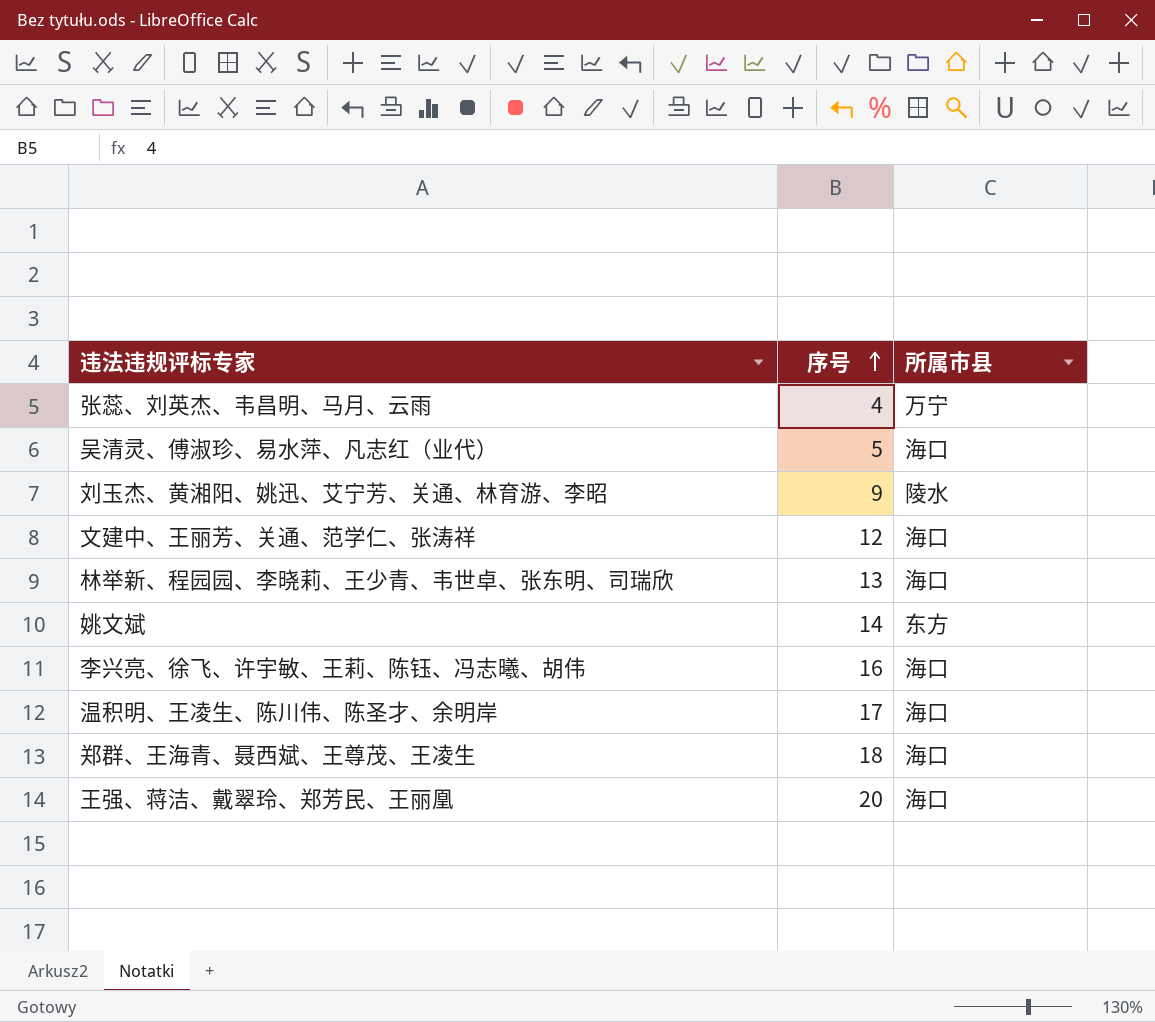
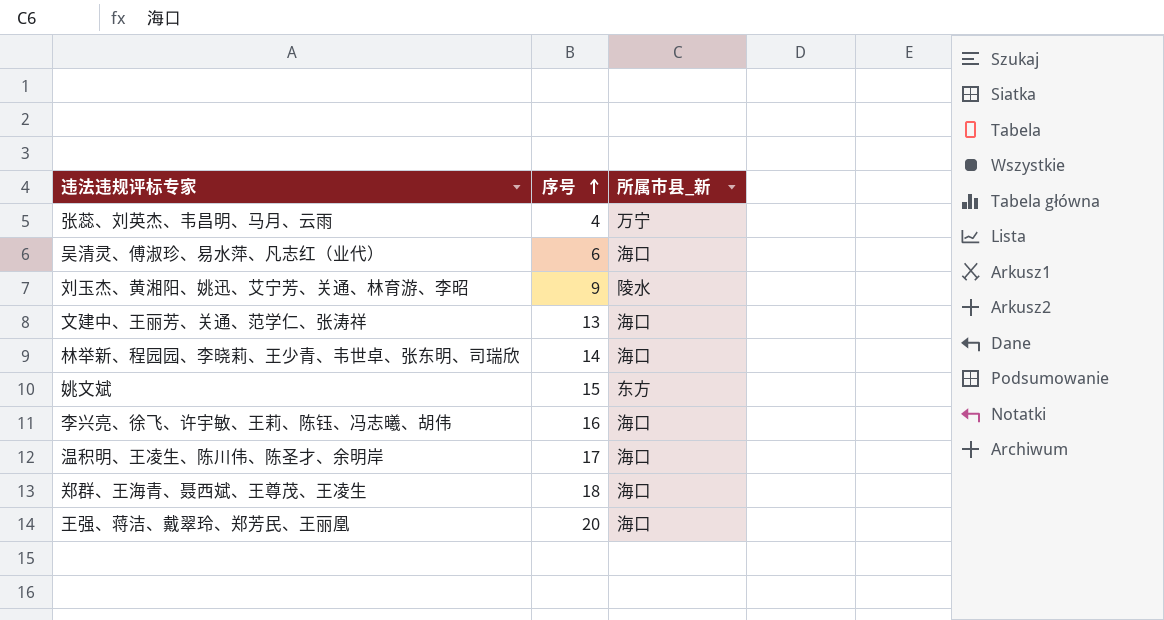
column name: 所属市县 -> 所属市县_新
吴清灵、傅淑珍、易水萍、凡志红（业代） | 序号: 5 -> 6
文建中、王丽芳、关通、范学仁、张涛祥 | 序号: 12 -> 13
林举新、程园园、李晓莉、王少青、韦世卓、张东明、司瑞欣 | 序号: 13 -> 14
姚文斌 | 序号: 14 -> 15

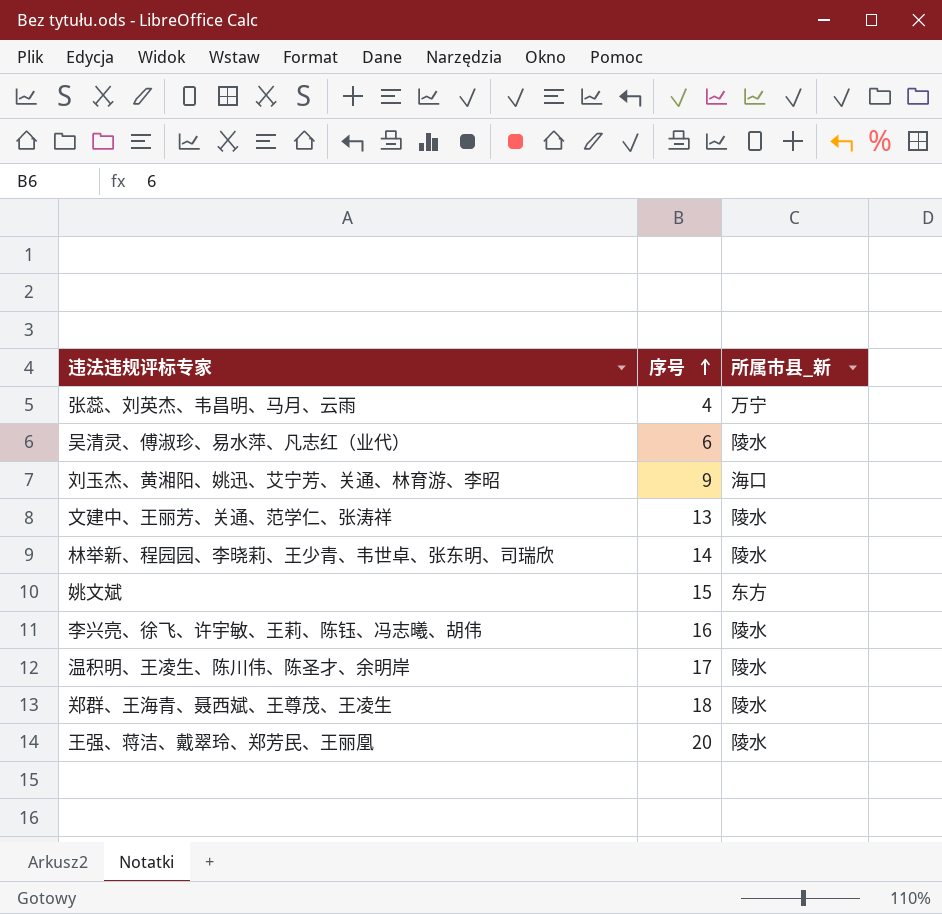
吴清灵、傅淑珍、易水萍、凡志红（业代） | 所属市县_新: 海口 -> 陵水
刘玉杰、黄湘阳、姚迅、艾宁芳、关通、林育游、李昭 | 所属市县_新: 陵水 -> 海口
文建中、王丽芳、关通、范学仁、张涛祥 | 所属市县_新: 海口 -> 陵水
林举新、程园园、李晓莉、王少青、韦世卓、张东明、司瑞欣 | 所属市县_新: 海口 -> 陵水
李兴亮、徐飞、许宇敏、王莉、陈钰、冯志曦、胡伟 | 所属市县_新: 海口 -> 陵水
温积明、王凌生、陈川伟、陈圣才、余明岸 | 所属市县_新: 海口 -> 陵水
郑群、王海青、聂西斌、王尊茂、王凌生 | 所属市县_新: 海口 -> 陵水
王强、蒋洁、戴翠玲、郑芳民、王丽凰 | 所属市县_新: 海口 -> 陵水

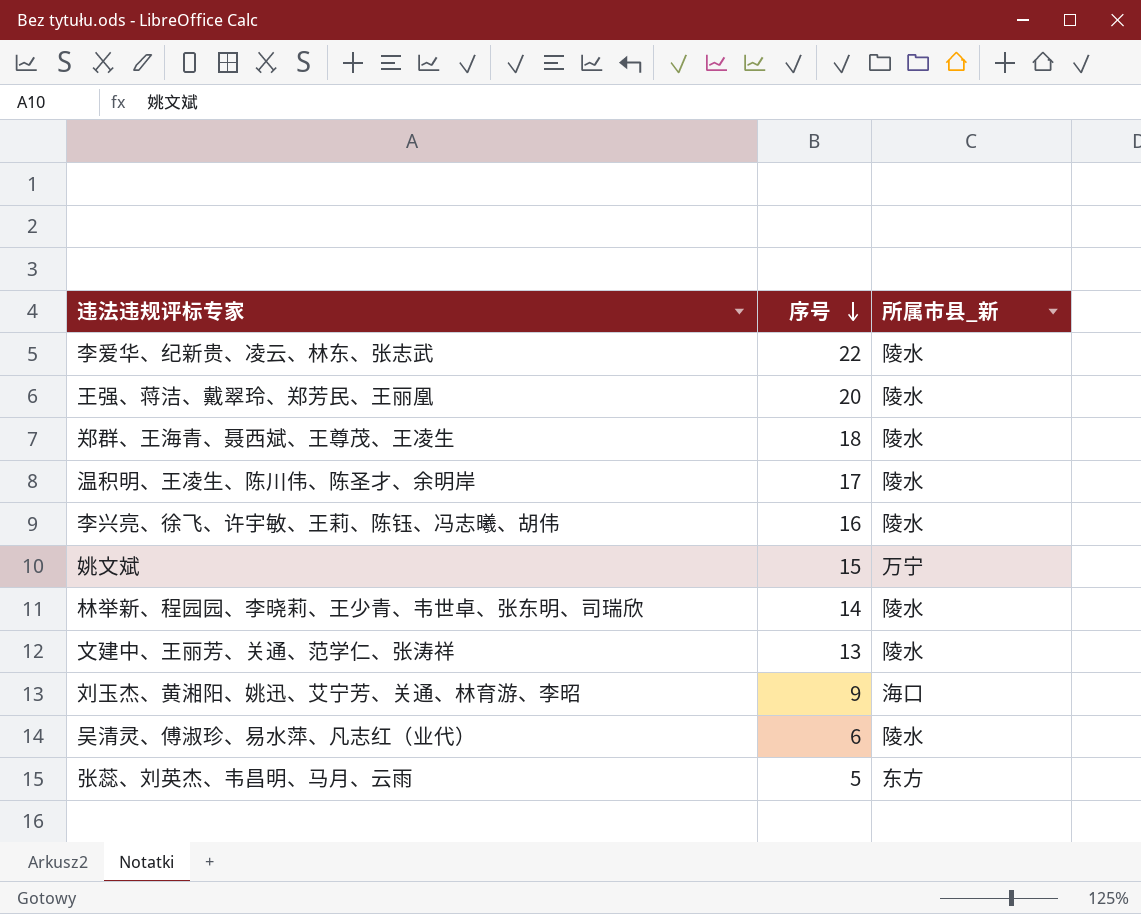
row order: 序号 ascending -> 序号 descending
row 李爱华、纪新贵、凌云、林东、张志武: none -> 22 | 陵水
姚文斌 | 所属市县_新: 东方 -> 万宁
张蕊、刘英杰、韦昌明、马月、云雨 | 序号: 4 -> 5
张蕊、刘英杰、韦昌明、马月、云雨 | 所属市县_新: 万宁 -> 东方

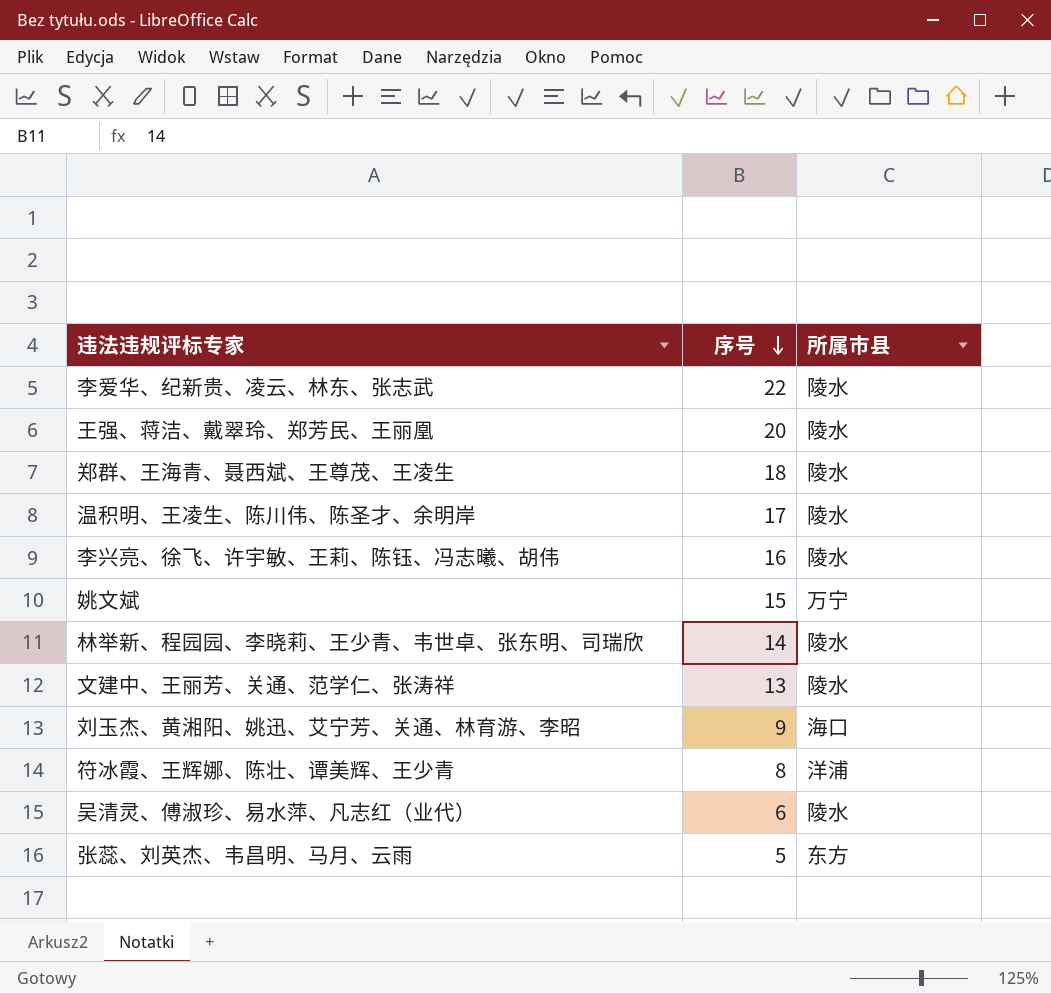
column name: 所属市县_新 -> 所属市县
row 符冰霞、王辉娜、陈壮、谭美辉、王少青: none -> 8 | 洋浦

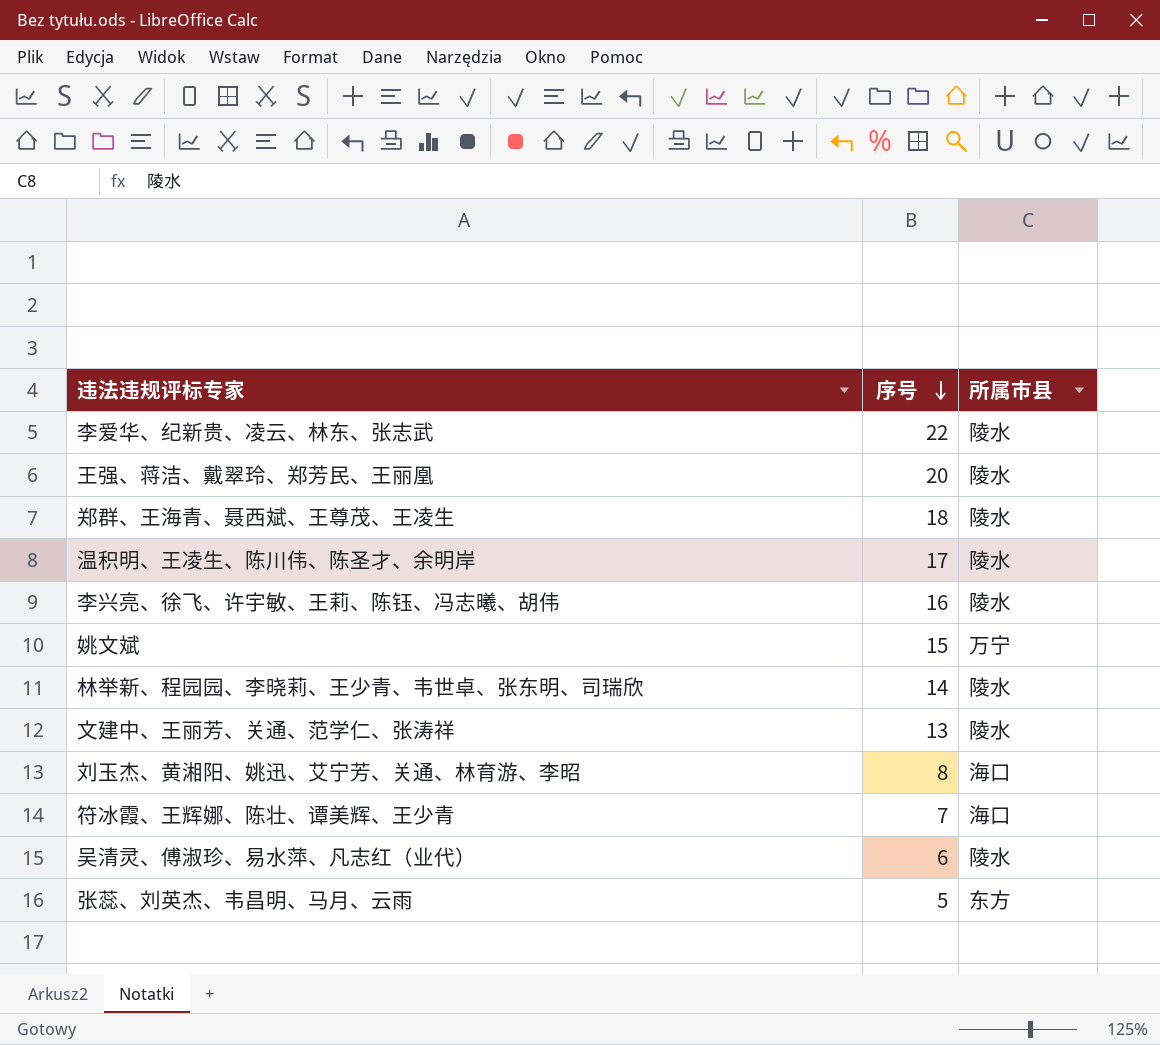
刘玉杰、黄湘阳、姚迅、艾宁芳、关通、林育游、李昭 | 序号: 9 -> 8
符冰霞、王辉娜、陈壮、谭美辉、王少青 | 序号: 8 -> 7
符冰霞、王辉娜、陈壮、谭美辉、王少青 | 所属市县: 洋浦 -> 海口

